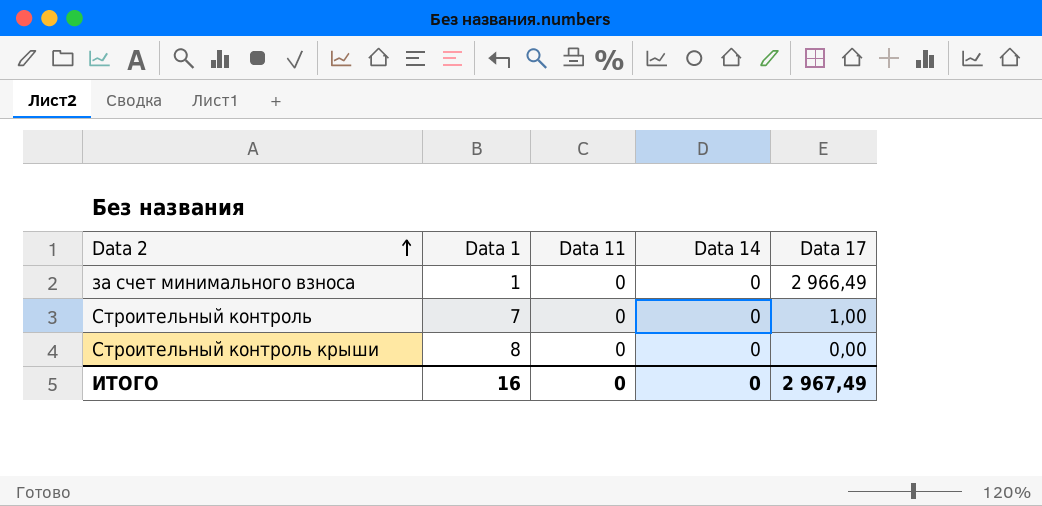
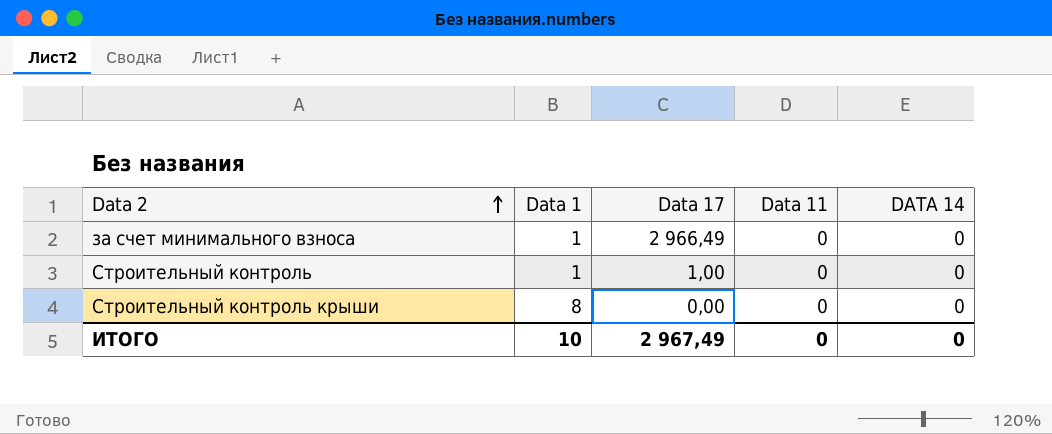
column Data 17 | position: 5 -> 3
column name: Data 14 -> DATA 14
Строительный контроль | Data 1: 7 -> 1
ИТОГО | Data 1: 16 -> 10

